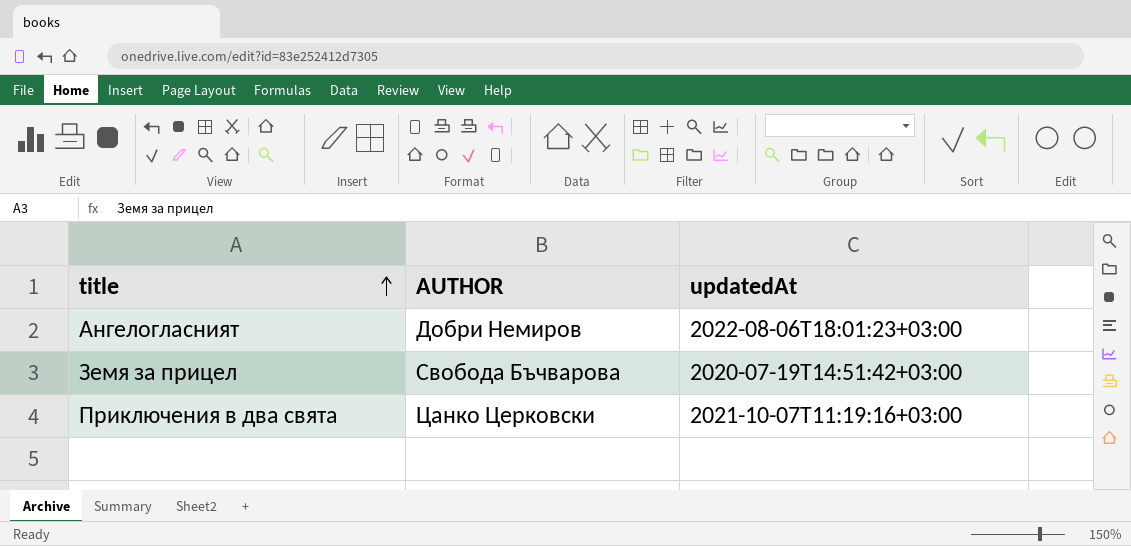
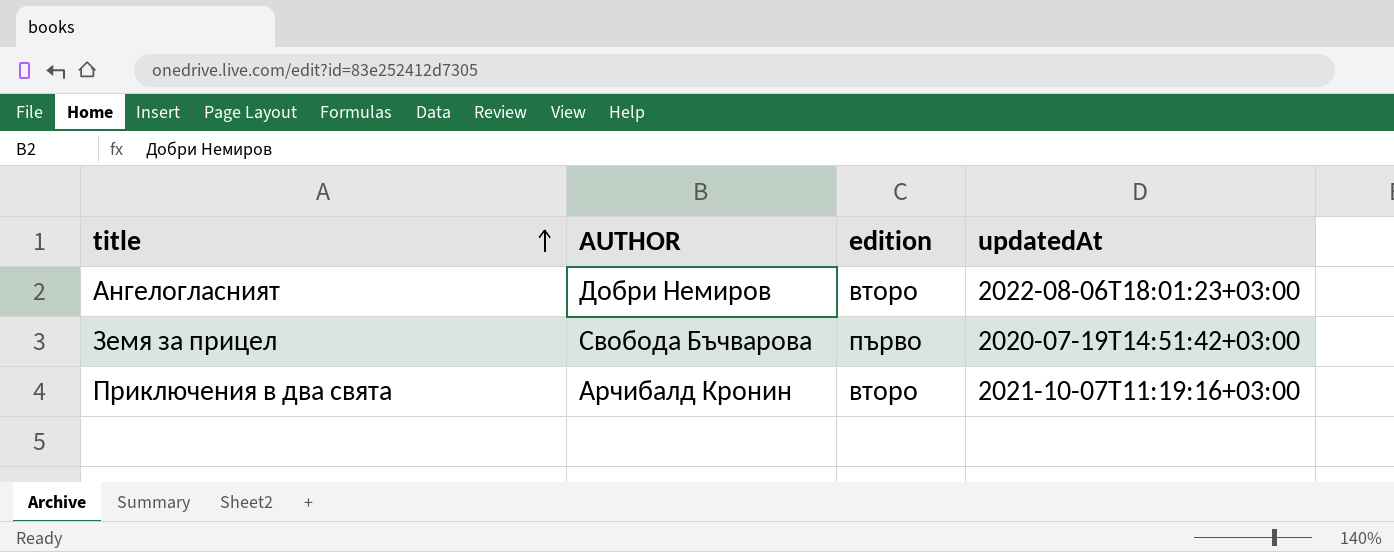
column edition | position: none -> 3
Приключения в два свята | AUTHOR: Цанко Церковски -> Арчибалд Кронин

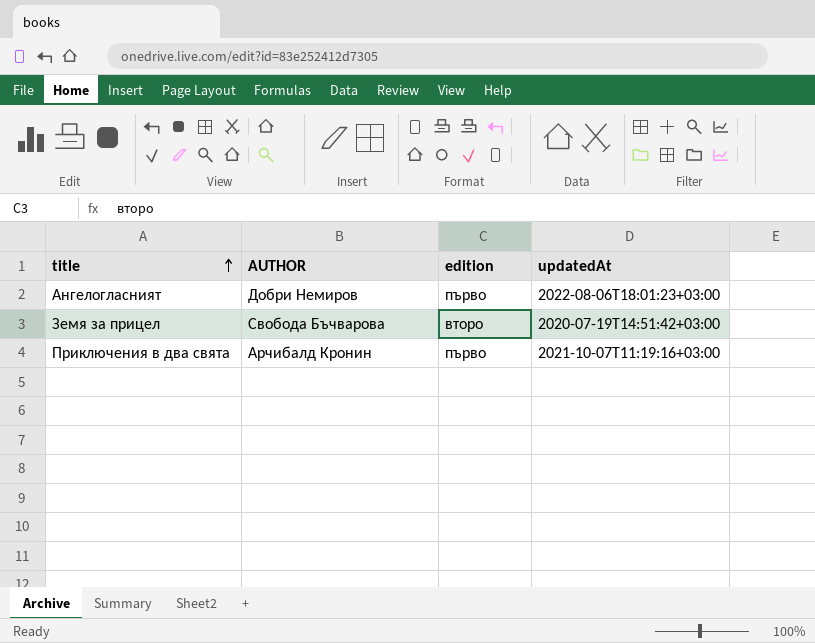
Ангелогласният | edition: второ -> първо
Земя за прицел | edition: първо -> второ
Приключения в два свята | edition: второ -> първо

